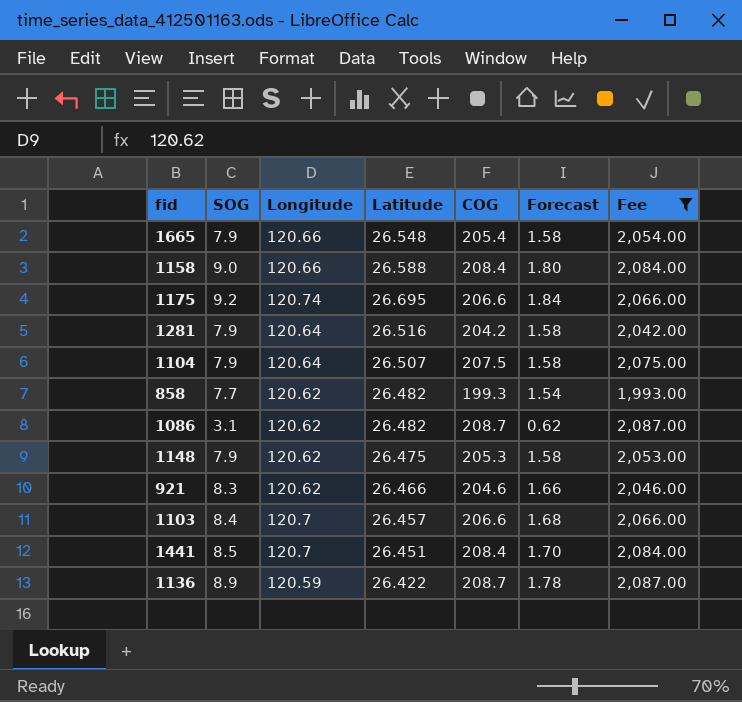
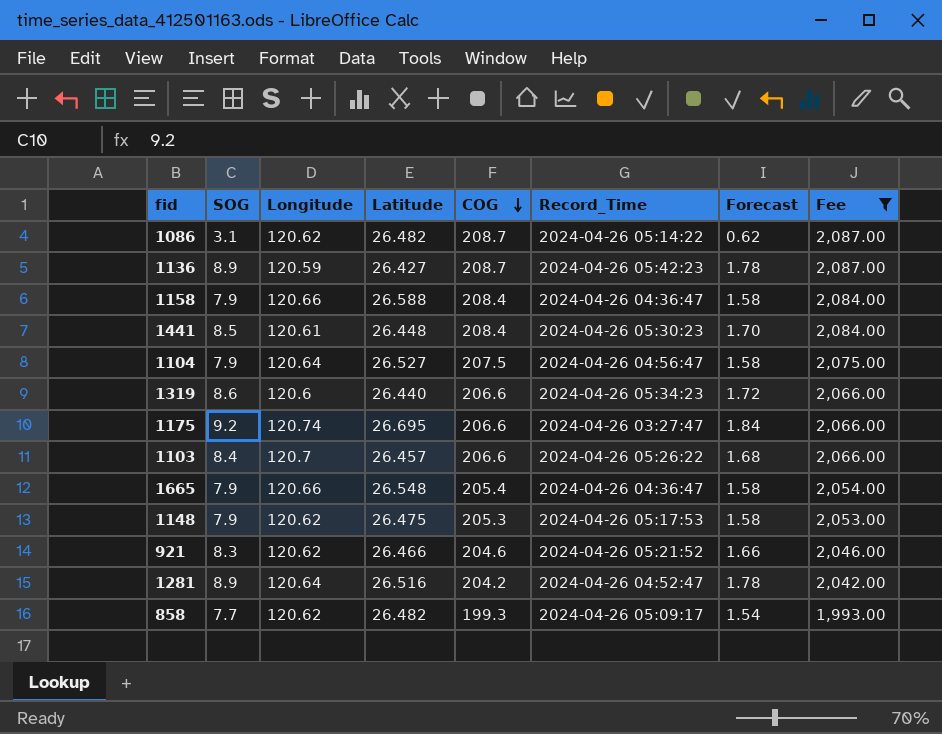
row order: none -> COG descending
column Record_Time | position: none -> 6
1136 | Latitude: 26.422 -> 26.427
1158 | SOG: 9.0 -> 7.9
1158 | Forecast: 1.80 -> 1.58
1441 | Longitude: 120.7 -> 120.61
1441 | Latitude: 26.451 -> 26.448
1104 | Latitude: 26.507 -> 26.527
row 1319: none -> 8.6 | 120.6 | 26.440 | 206.6 | 2024-04-26 05:34:23 | 1.72 | 2,066.00
1281 | SOG: 7.9 -> 8.9
1281 | Forecast: 1.58 -> 1.78

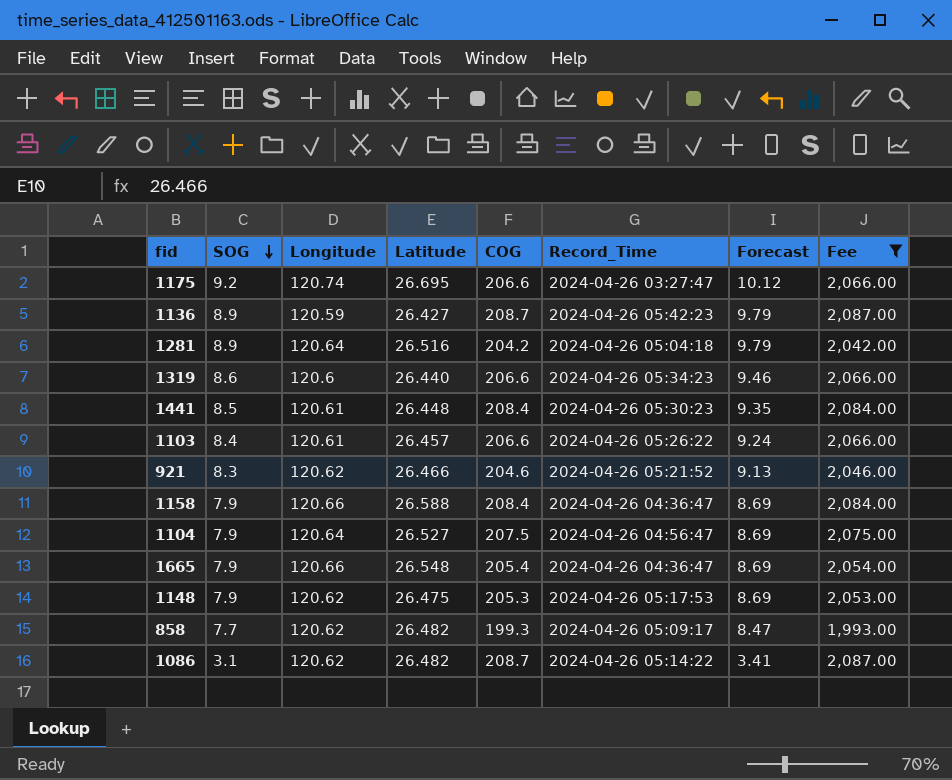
row order: COG descending -> SOG descending
column Forecast | formula: [SOG] * 0.2 -> [SOG] * 1.1
1281 | Record_Time: 2024-04-26 04:52:47 -> 2024-04-26 05:04:18
1103 | Longitude: 120.7 -> 120.61

